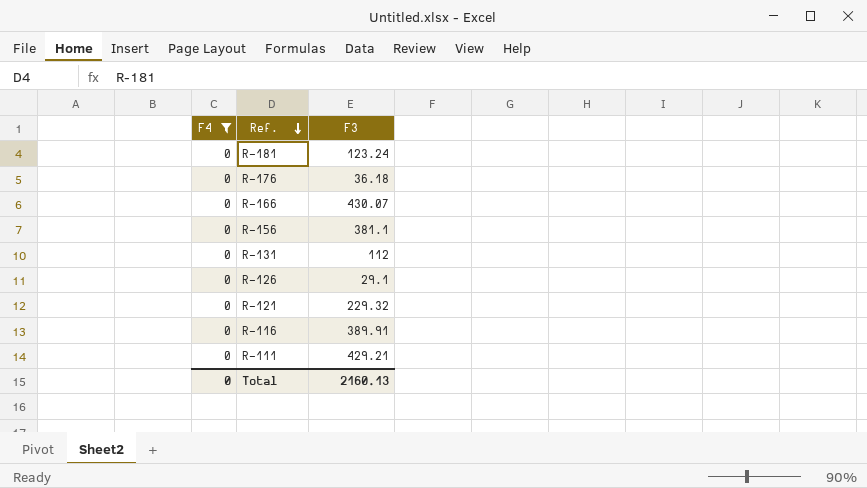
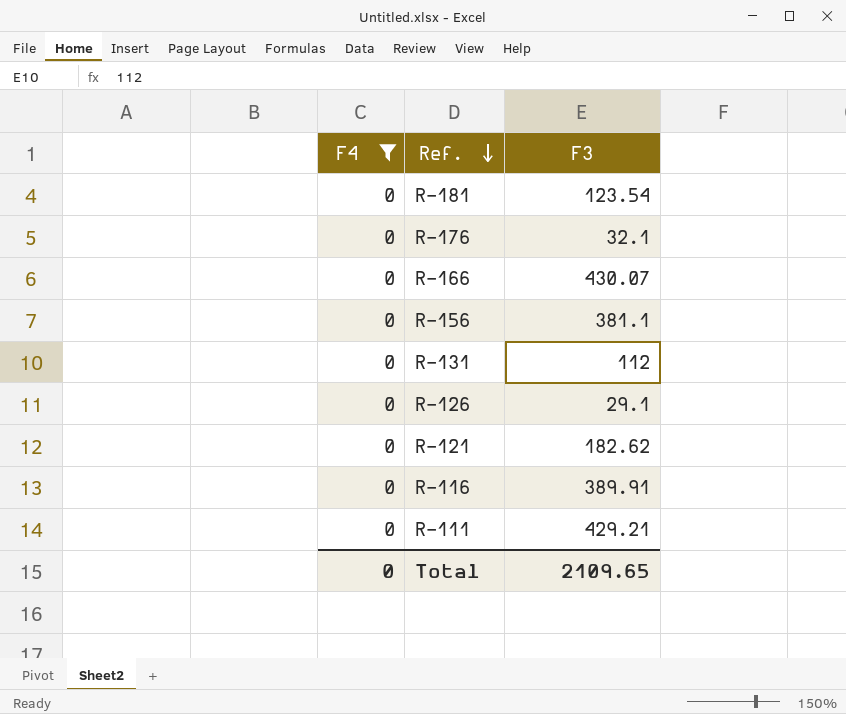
R-181 | F3: 123.24 -> 123.54
R-176 | F3: 36.18 -> 32.1
R-121 | F3: 229.32 -> 182.62
Total | F3: 2160.13 -> 2109.65

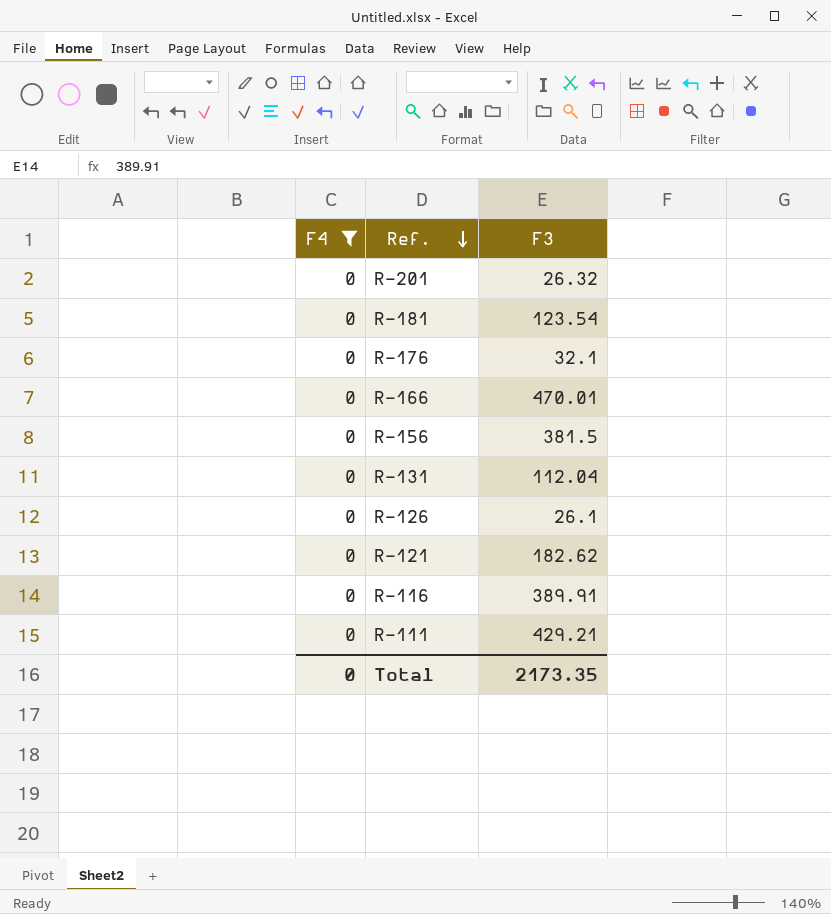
row R-201: none -> 0 | 26.32
R-166 | F3: 430.07 -> 470.01
R-156 | F3: 381.1 -> 381.5
R-131 | F3: 112 -> 112.04
R-126 | F3: 29.1 -> 26.1
Total | F3: 2109.65 -> 2173.35

